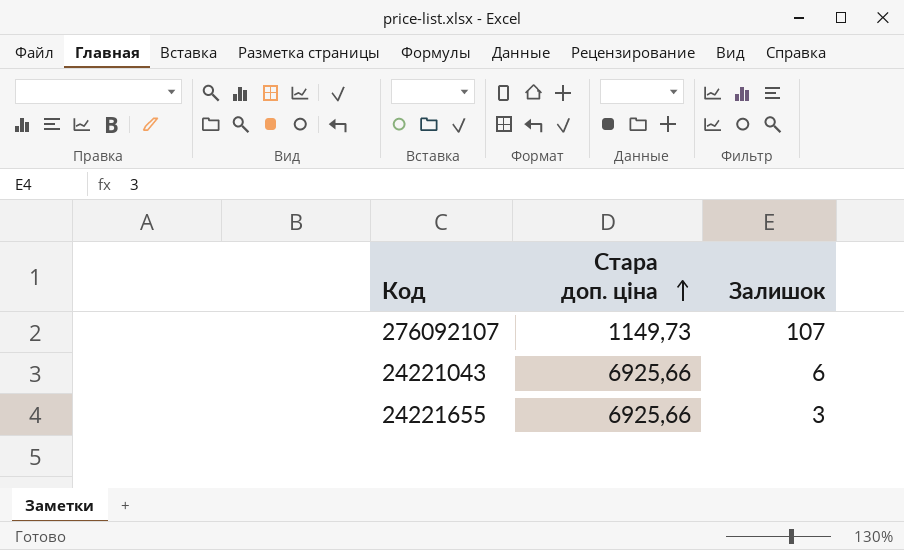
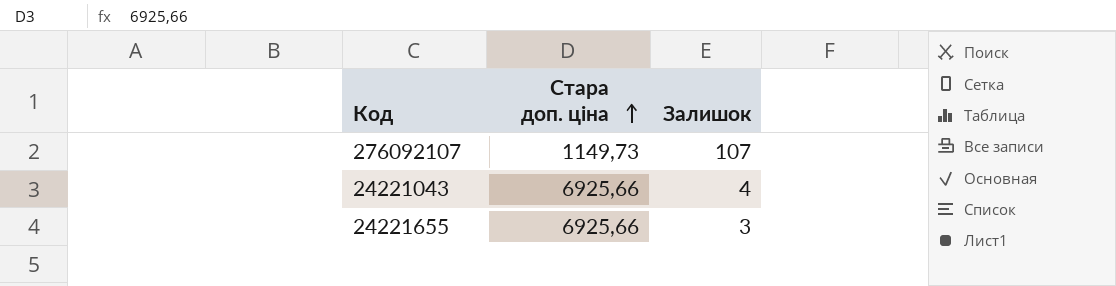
24221043 | Залишок: 6 -> 4

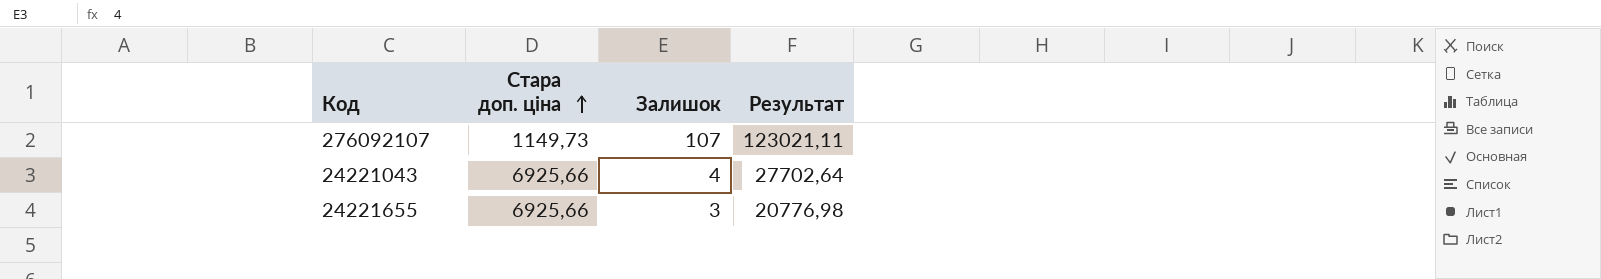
column Результат | formula: none -> [Стара доп. ціна] * [Залишок]

